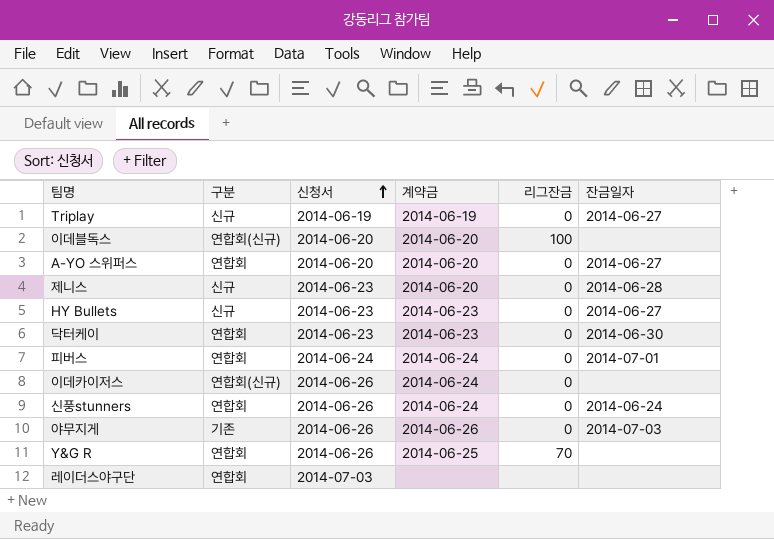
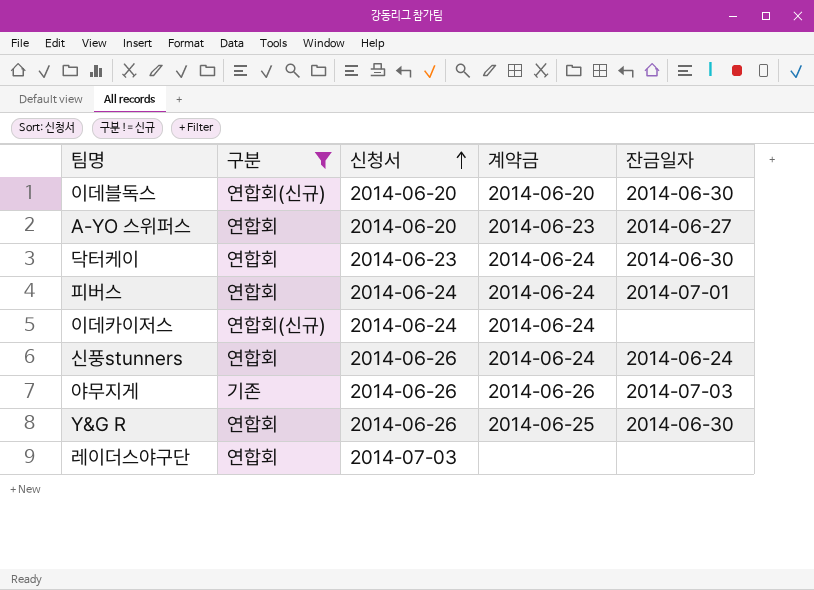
filter: none -> 구분 != 신규
column 리그잔금 | position: 5 -> none
이데블독스 | 잔금일자: none -> 2014-06-30
A-YO 스위퍼스 | 계약금: 2014-06-20 -> 2014-06-23
닥터케이 | 계약금: 2014-06-23 -> 2014-06-24
이데카이저스 | 신청서: 2014-06-26 -> 2014-06-24
Y&G R | 잔금일자: none -> 2014-06-30

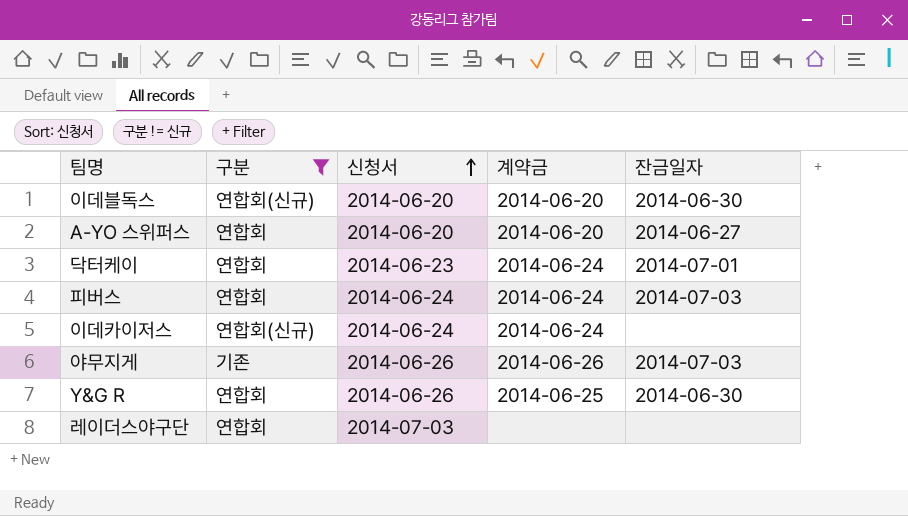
row 신풍stunners: 연합회 | 2014-06-26 | 2014-06-24 | 2014-06-24 -> none
A-YO 스위퍼스 | 계약금: 2014-06-23 -> 2014-06-20
닥터케이 | 잔금일자: 2014-06-30 -> 2014-07-01
피버스 | 잔금일자: 2014-07-01 -> 2014-07-03

